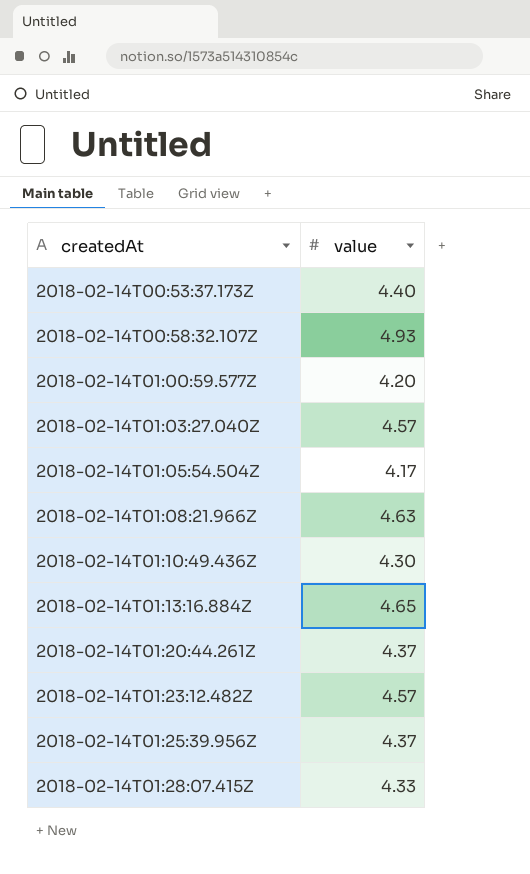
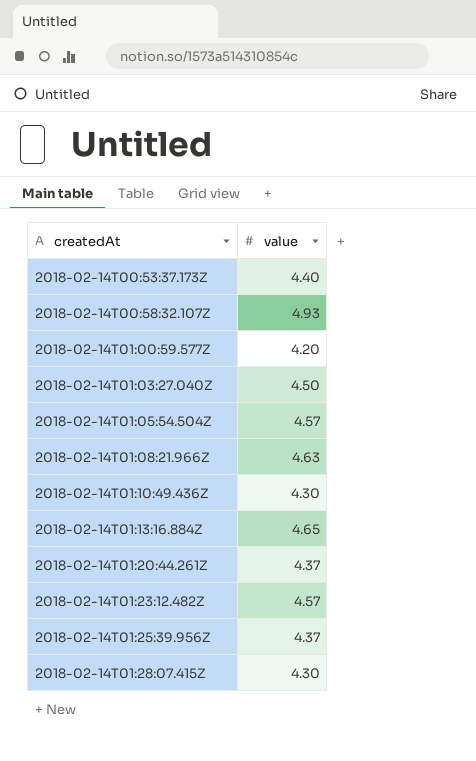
2018-02-14T01:03:27.040Z | value: 4.57 -> 4.50
2018-02-14T01:05:54.504Z | value: 4.17 -> 4.57
2018-02-14T01:28:07.415Z | value: 4.33 -> 4.30

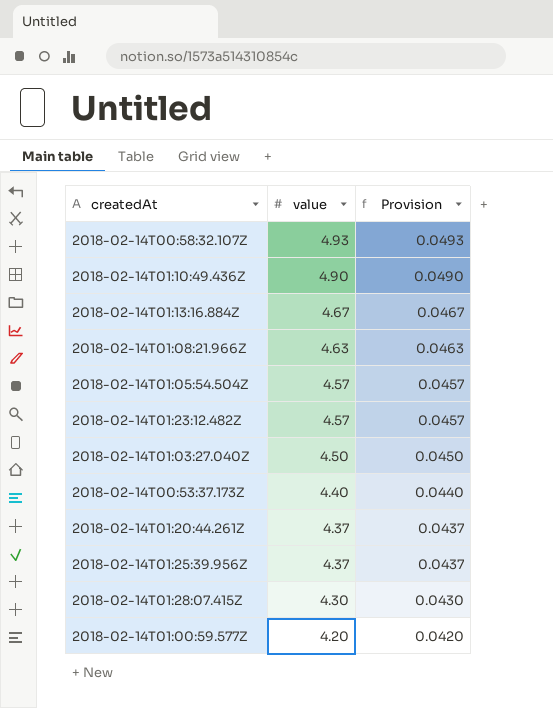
row order: createdAt ascending -> value descending
column Provision | formula: none -> [value] * 0.01
2018-02-14T01:10:49.436Z | value: 4.30 -> 4.90
2018-02-14T01:13:16.884Z | value: 4.65 -> 4.67

